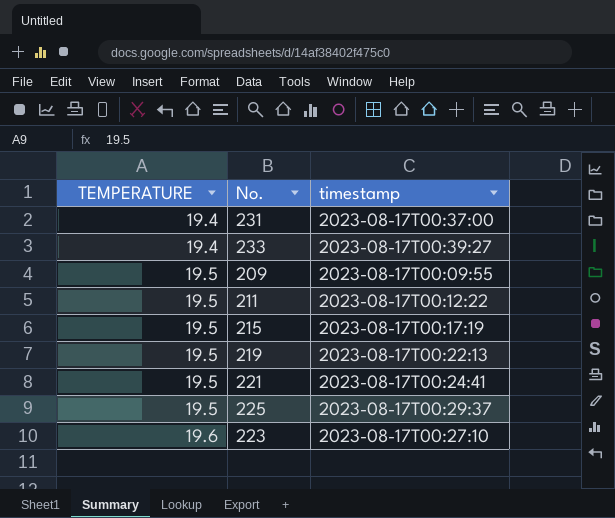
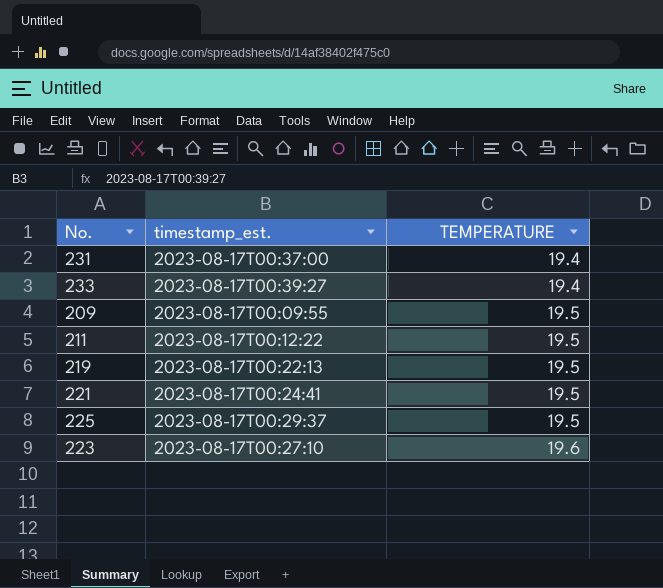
column name: timestamp -> timestamp_est.
column TEMPERATURE | position: 1 -> 3
row 215: 19.5 | 2023-08-17T00:17:19 -> none

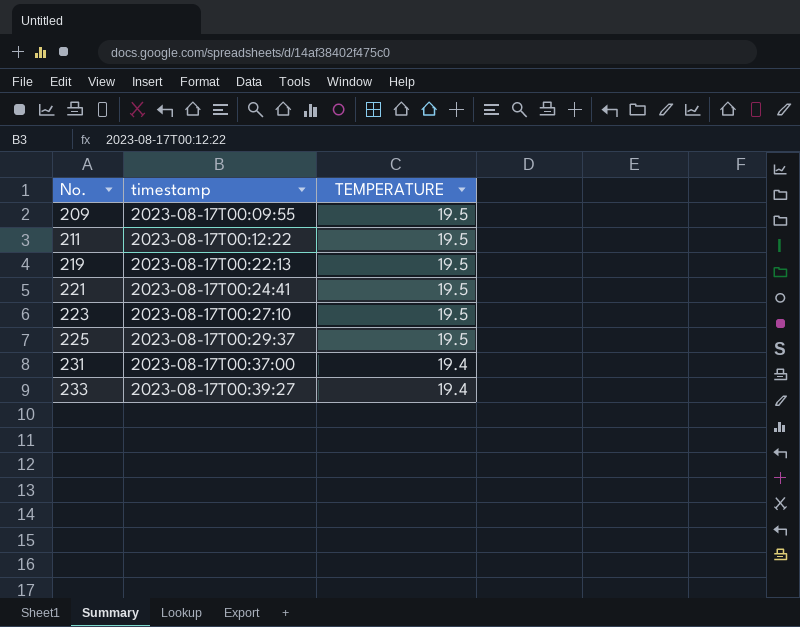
row order: TEMPERATURE ascending -> No. ascending
column name: timestamp_est. -> timestamp
223 | TEMPERATURE: 19.6 -> 19.5

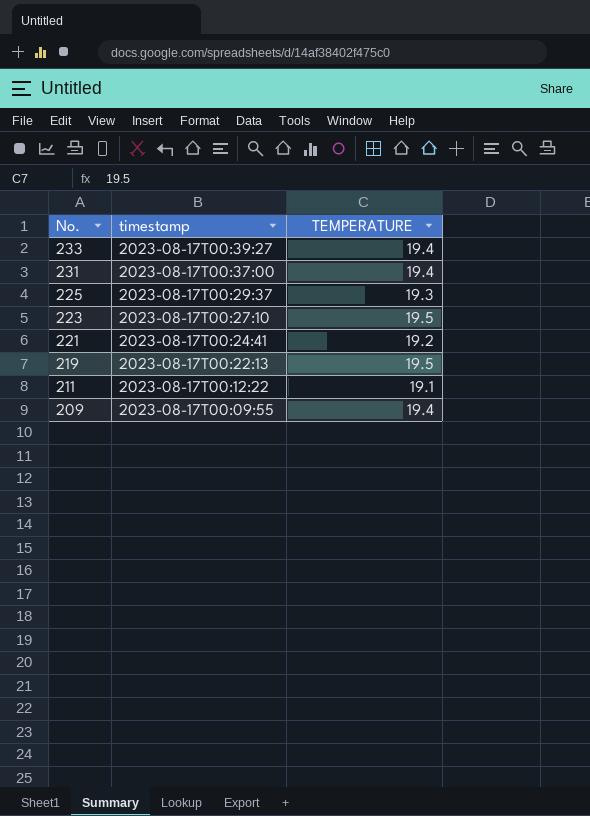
row order: No. ascending -> No. descending
225 | TEMPERATURE: 19.5 -> 19.3
221 | TEMPERATURE: 19.5 -> 19.2
211 | TEMPERATURE: 19.5 -> 19.1
209 | TEMPERATURE: 19.5 -> 19.4

